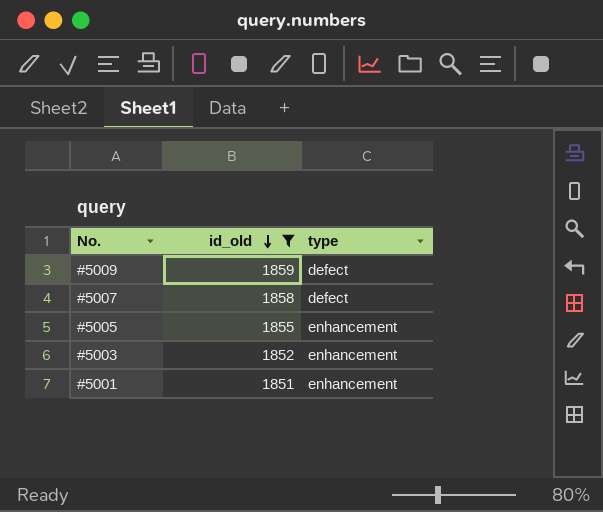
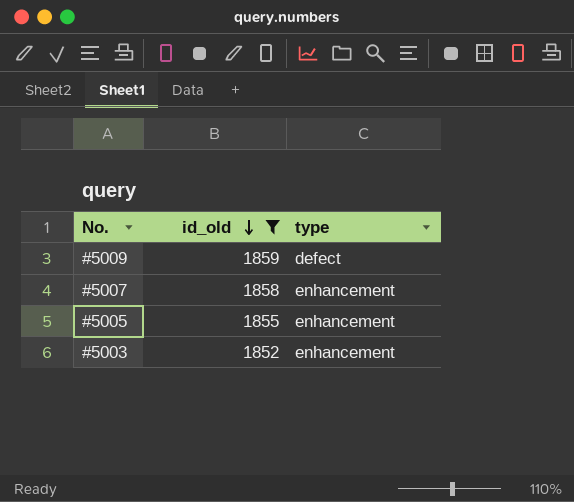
row #5001: 1851 | enhancement -> none
#5007 | type: defect -> enhancement

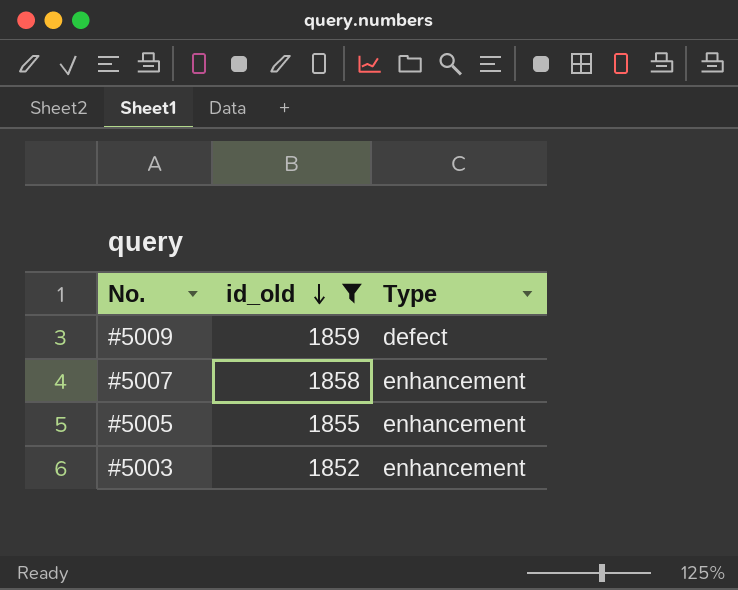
column name: type -> Type

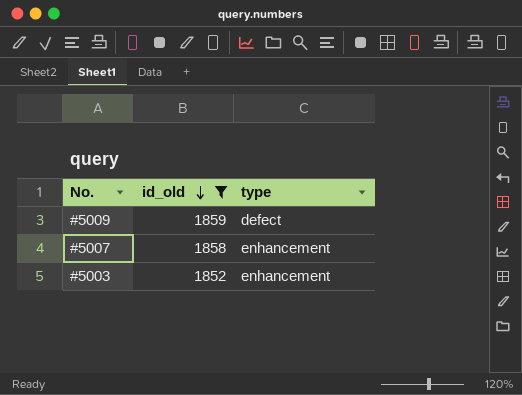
column name: Type -> type
row #5005: 1855 | enhancement -> none

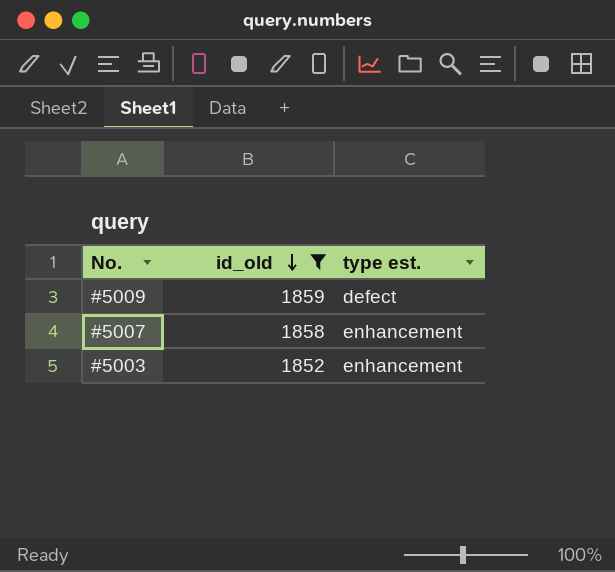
column name: type -> type est.

